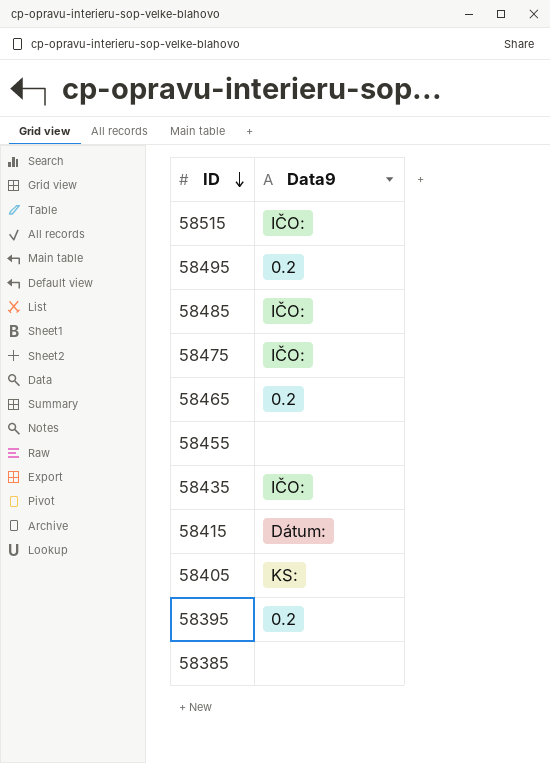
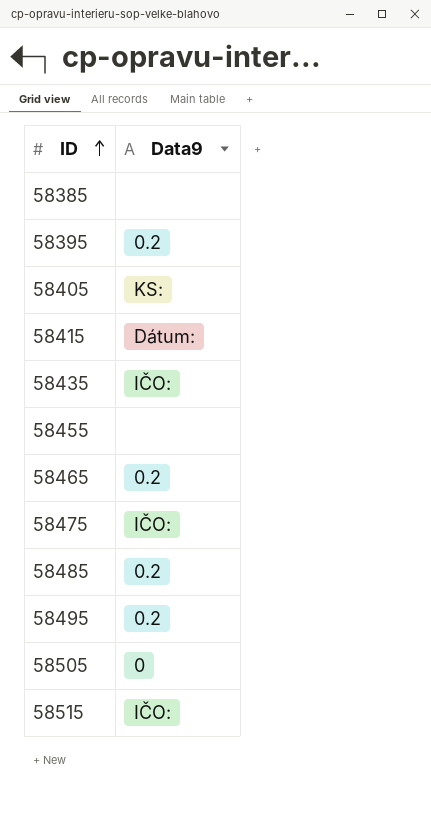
row order: ID descending -> ID ascending
58485 | Data9: IČO: -> 0.2
row 58505: none -> 0

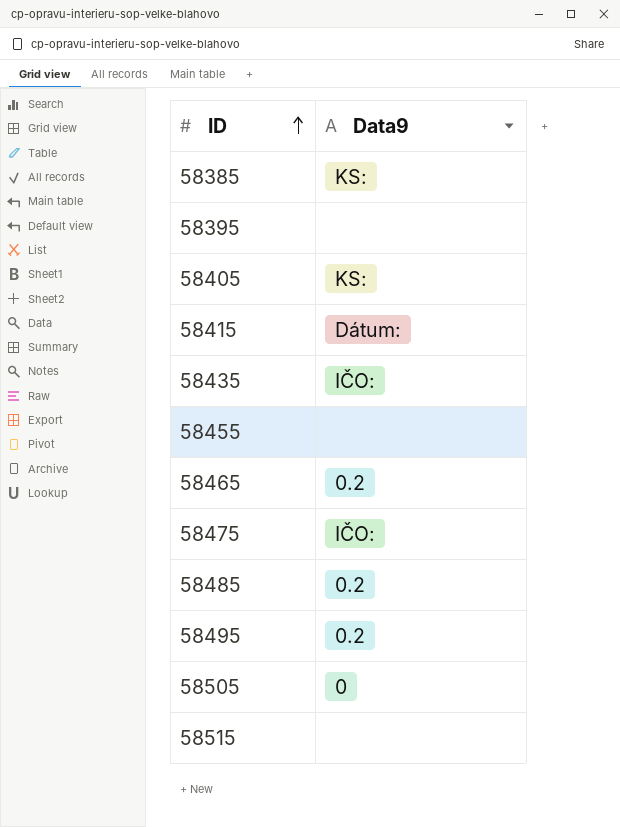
58385 | Data9: none -> KS:
58395 | Data9: 0.2 -> none
58515 | Data9: IČO: -> none

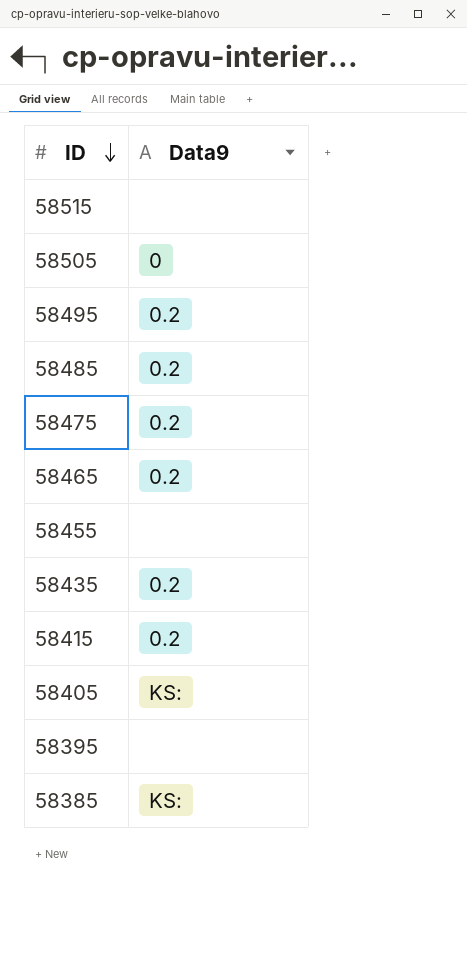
row order: ID ascending -> ID descending
58475 | Data9: IČO: -> 0.2
58435 | Data9: IČO: -> 0.2
58415 | Data9: Dátum: -> 0.2

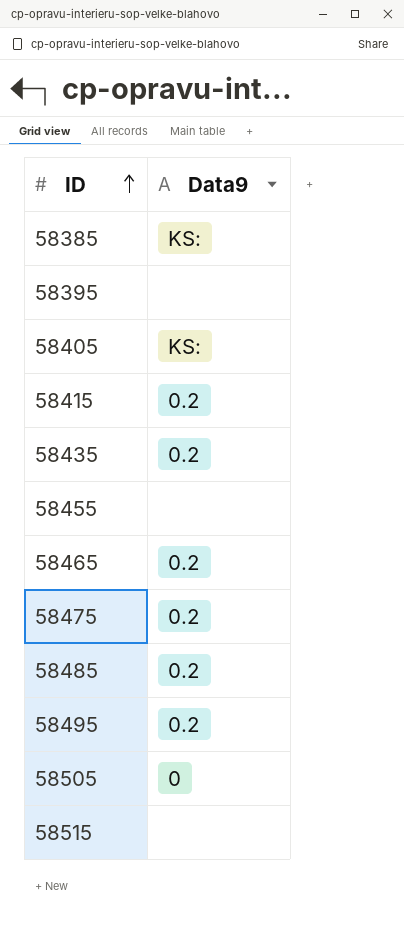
row order: ID descending -> ID ascending

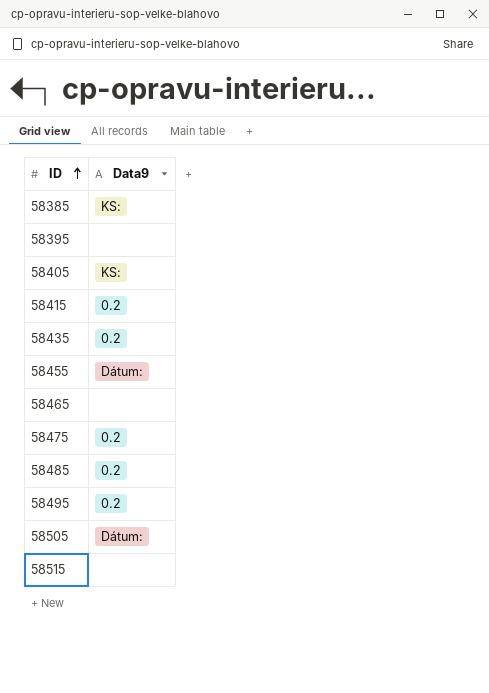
58455 | Data9: none -> Dátum:
58465 | Data9: 0.2 -> none
58505 | Data9: 0 -> Dátum:

